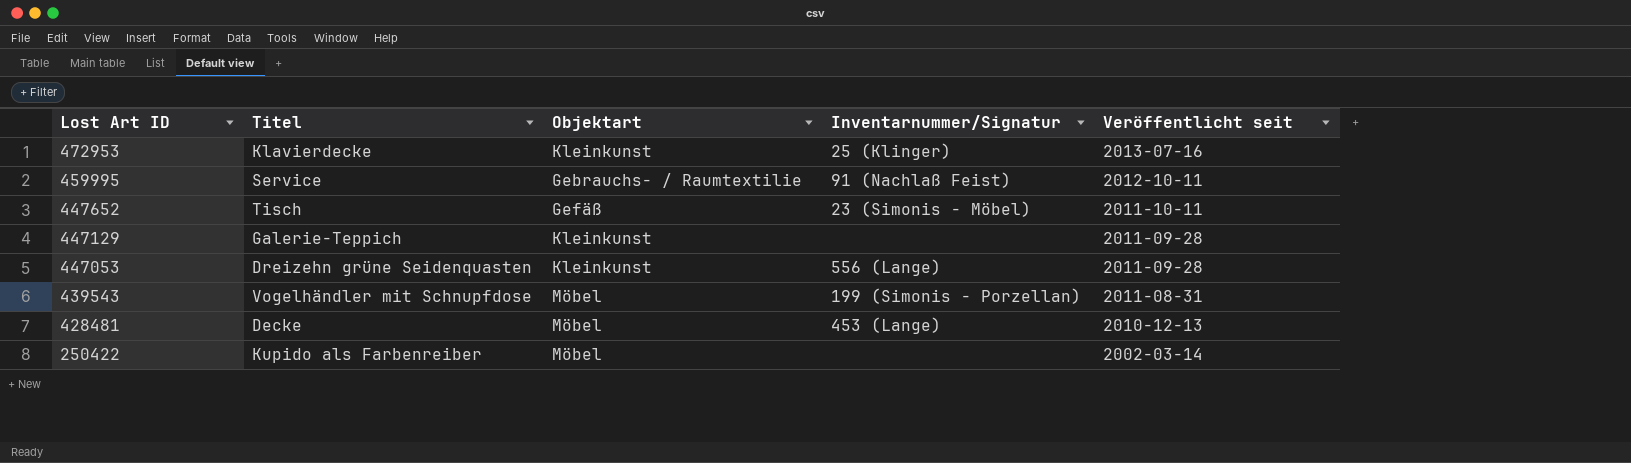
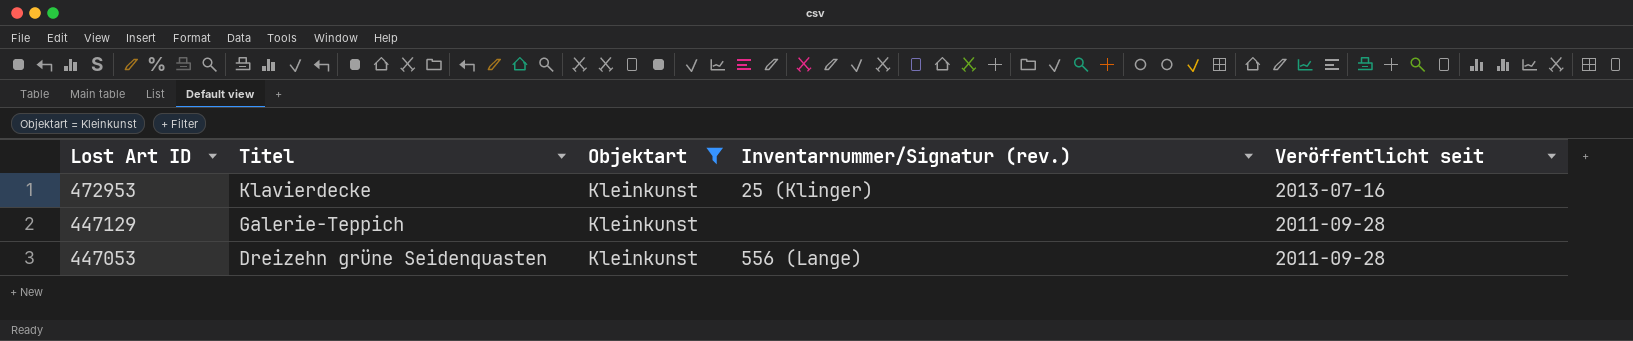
filter: none -> Objektart = Kleinkunst
column name: Inventarnummer/Signatur -> Inventarnummer/Signatur (rev.)

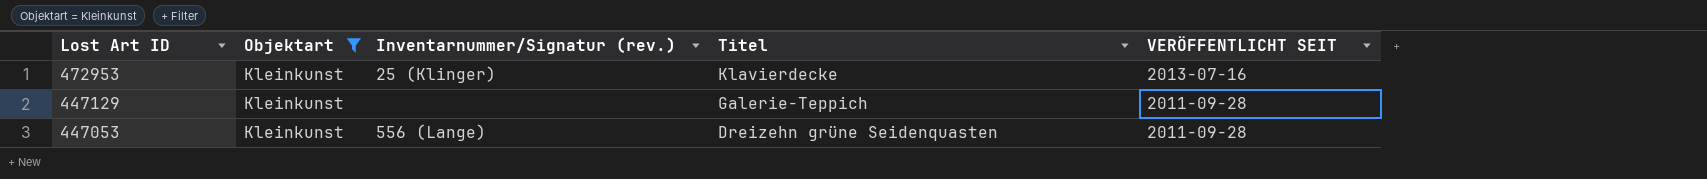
column Titel | position: 2 -> 4
column name: Veröffentlicht seit -> VERÖFFENTLICHT SEIT

